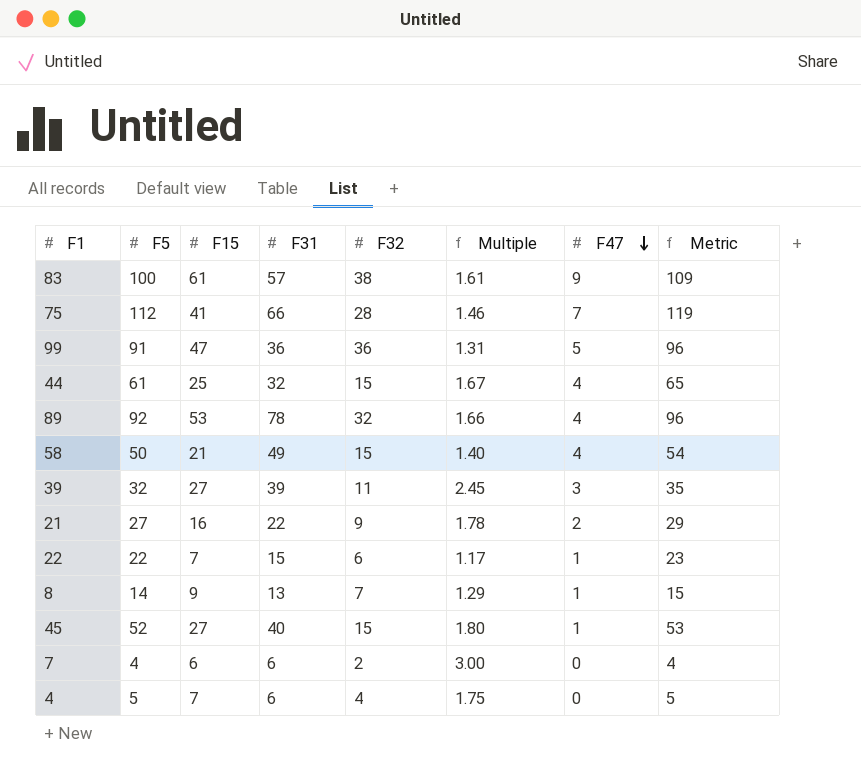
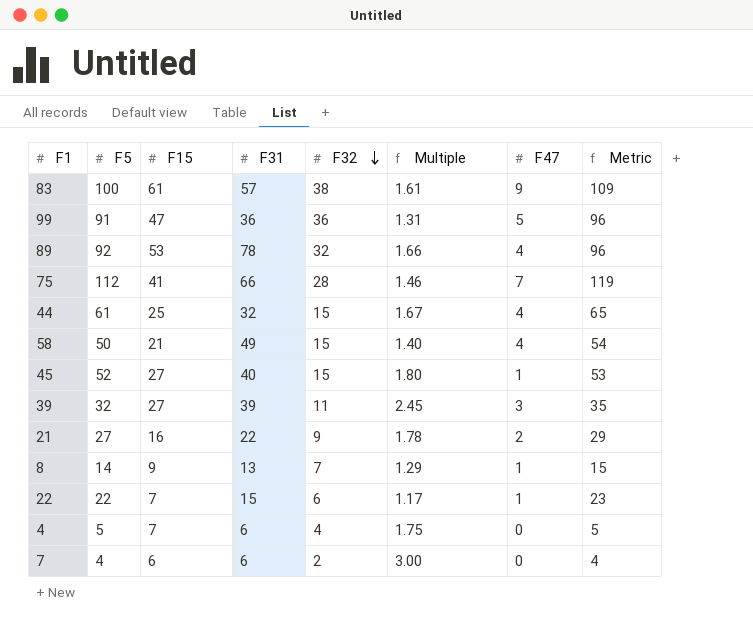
row order: F47 descending -> F32 descending

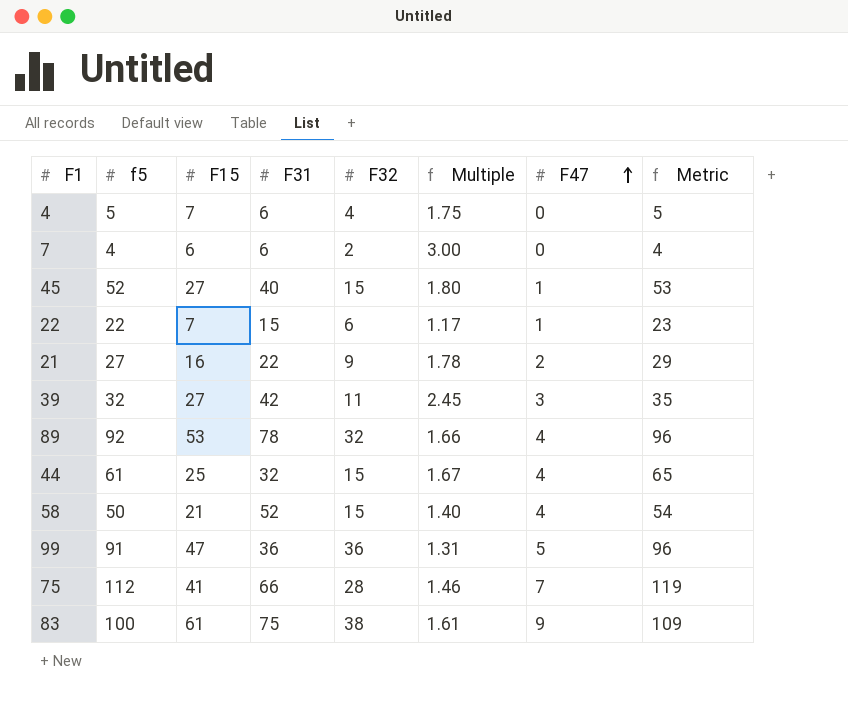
row order: F32 descending -> F47 ascending
column name: F5 -> f5
row 8: 14 | 9 | 13 | 7 | 1.29 | 1 | 15 -> none
39 | F31: 39 -> 42
58 | F31: 49 -> 52
83 | F31: 57 -> 75

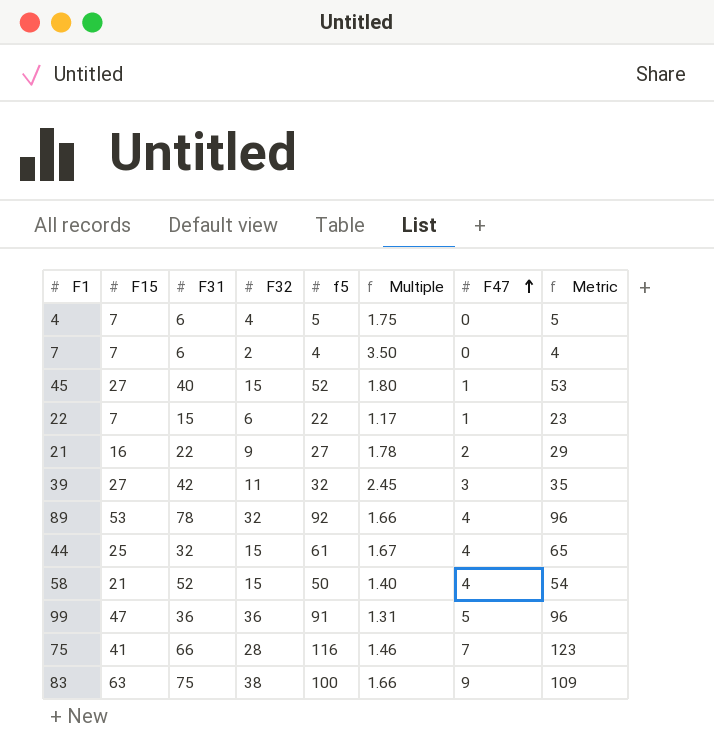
column f5 | position: 2 -> 5
7 | F15: 6 -> 7
7 | Multiple: 3.00 -> 3.50
75 | f5: 112 -> 116
75 | Metric: 119 -> 123
83 | F15: 61 -> 63
83 | Multiple: 1.61 -> 1.66

